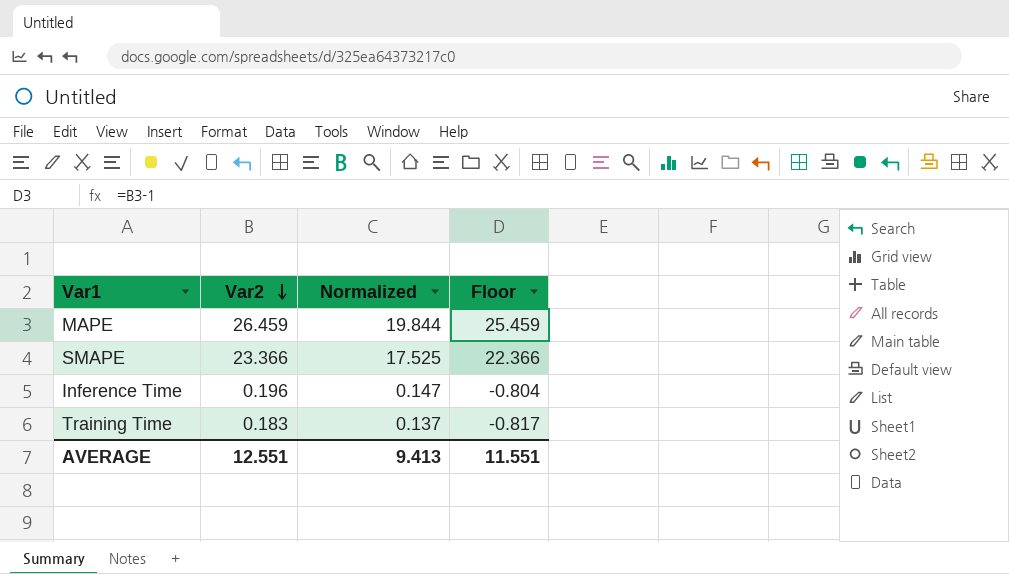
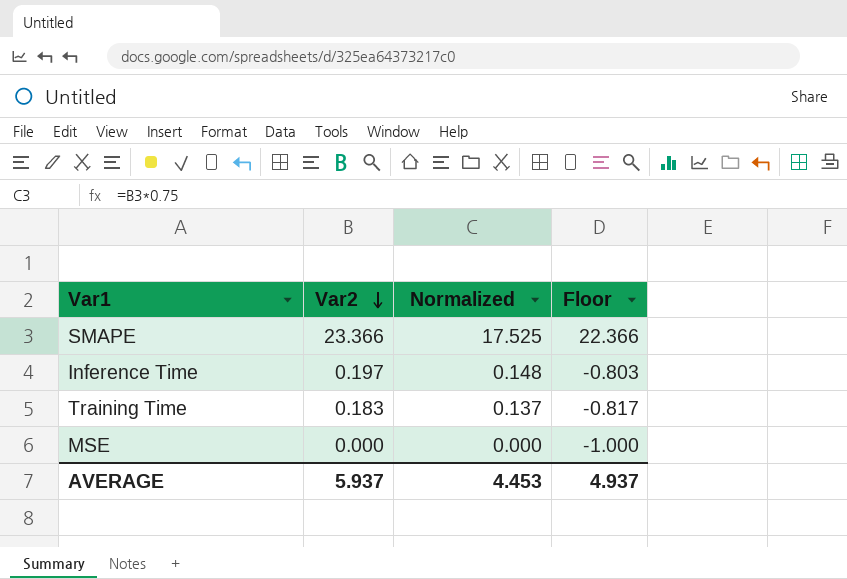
row MAPE: 26.459 | 19.844 | 25.459 -> none
Inference Time | Var2: 0.196 -> 0.197
Inference Time | Normalized: 0.147 -> 0.148
Inference Time | Floor: -0.804 -> -0.803
row MSE: none -> 0.000 | 0.000 | -1.000
AVERAGE | Var2: 12.551 -> 5.937
AVERAGE | Normalized: 9.413 -> 4.453
AVERAGE | Floor: 11.551 -> 4.937

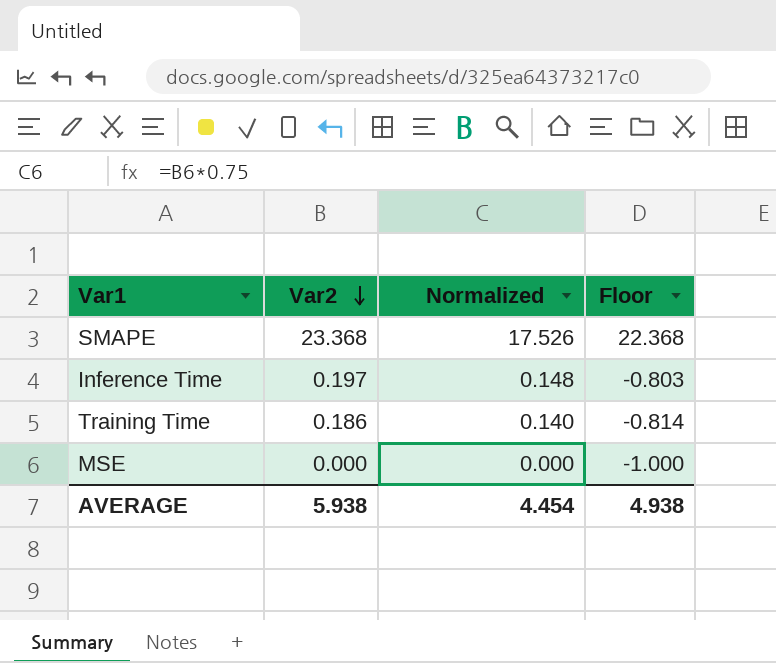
SMAPE | Var2: 23.366 -> 23.368
SMAPE | Normalized: 17.525 -> 17.526
SMAPE | Floor: 22.366 -> 22.368
Training Time | Var2: 0.183 -> 0.186
Training Time | Normalized: 0.137 -> 0.140
Training Time | Floor: -0.817 -> -0.814
AVERAGE | Var2: 5.937 -> 5.938
AVERAGE | Normalized: 4.453 -> 4.454
AVERAGE | Floor: 4.937 -> 4.938

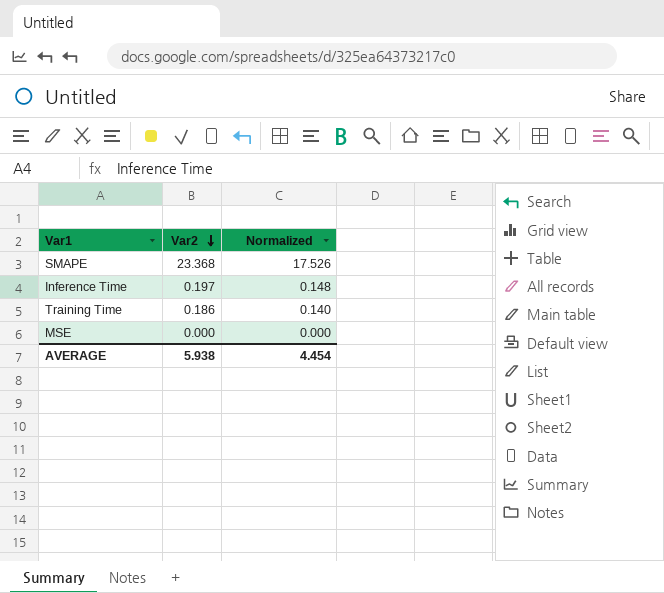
column Floor | formula: [Var2] - 1 -> none

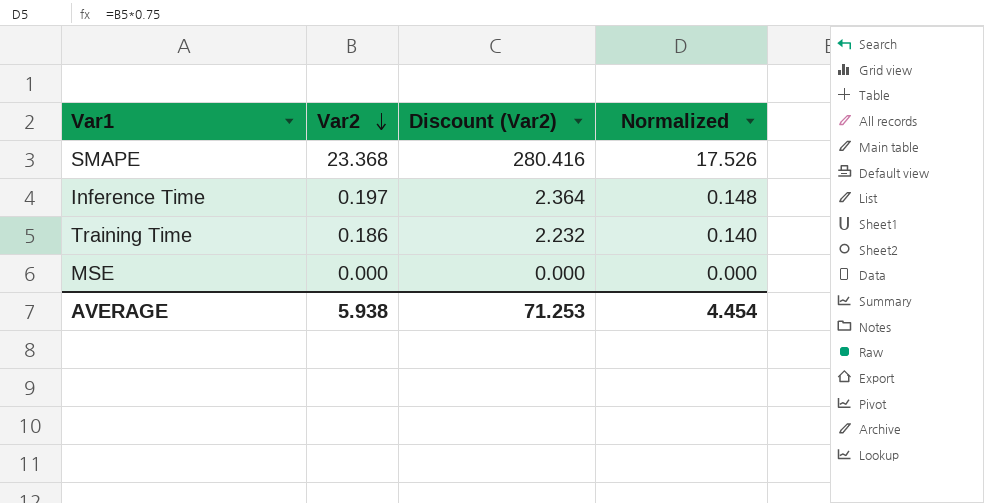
column Discount (Var2) | formula: none -> [Var2] * 12

